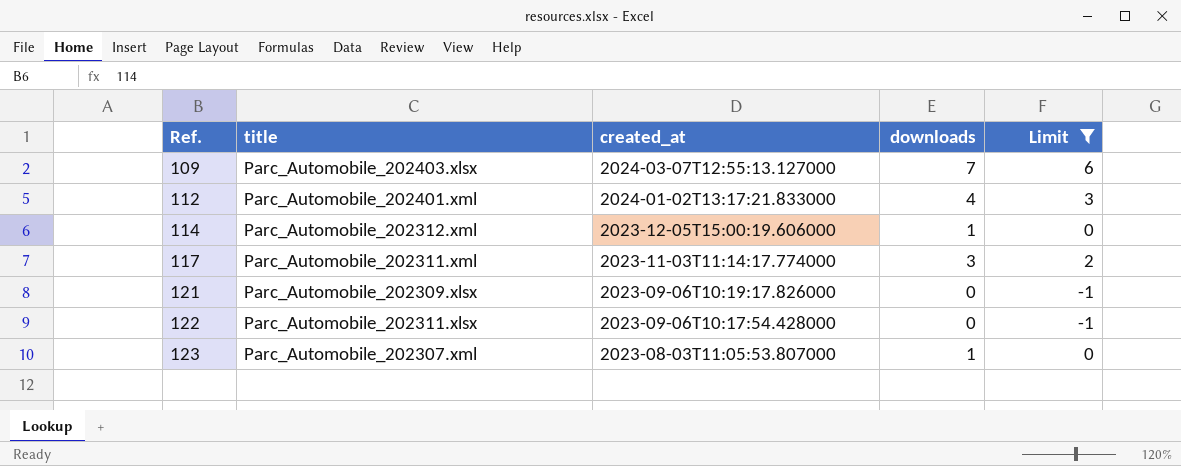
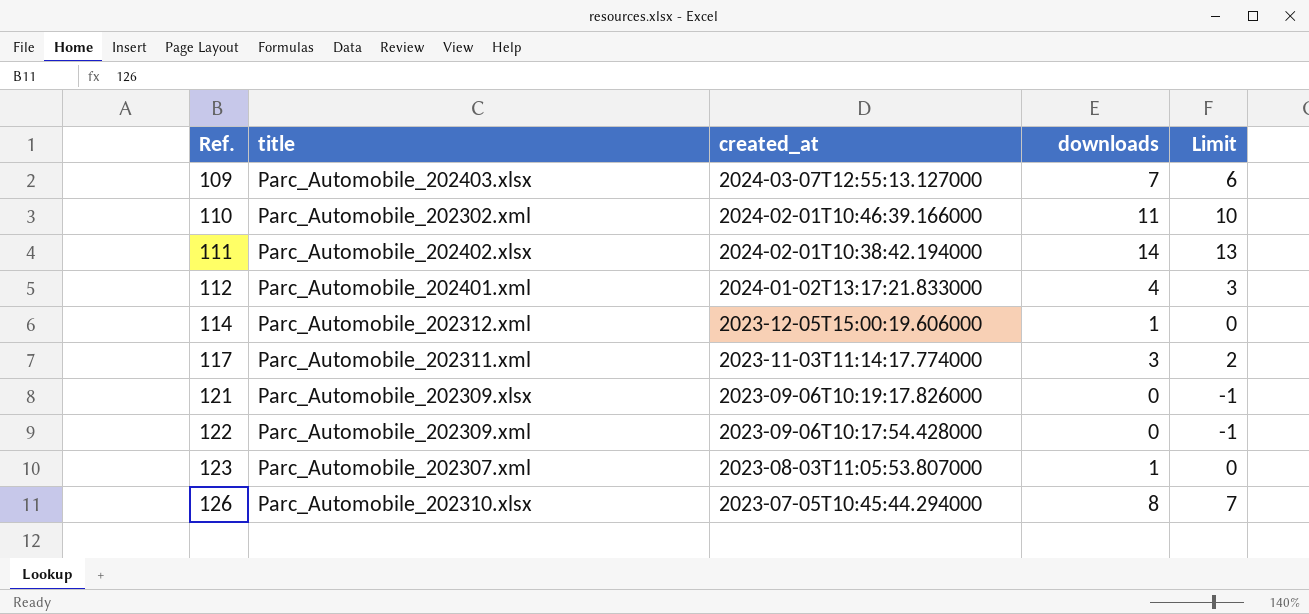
filter: Limit <= 6 -> none
122 | title: Parc_Automobile_202311.xlsx -> Parc_Automobile_202309.xml

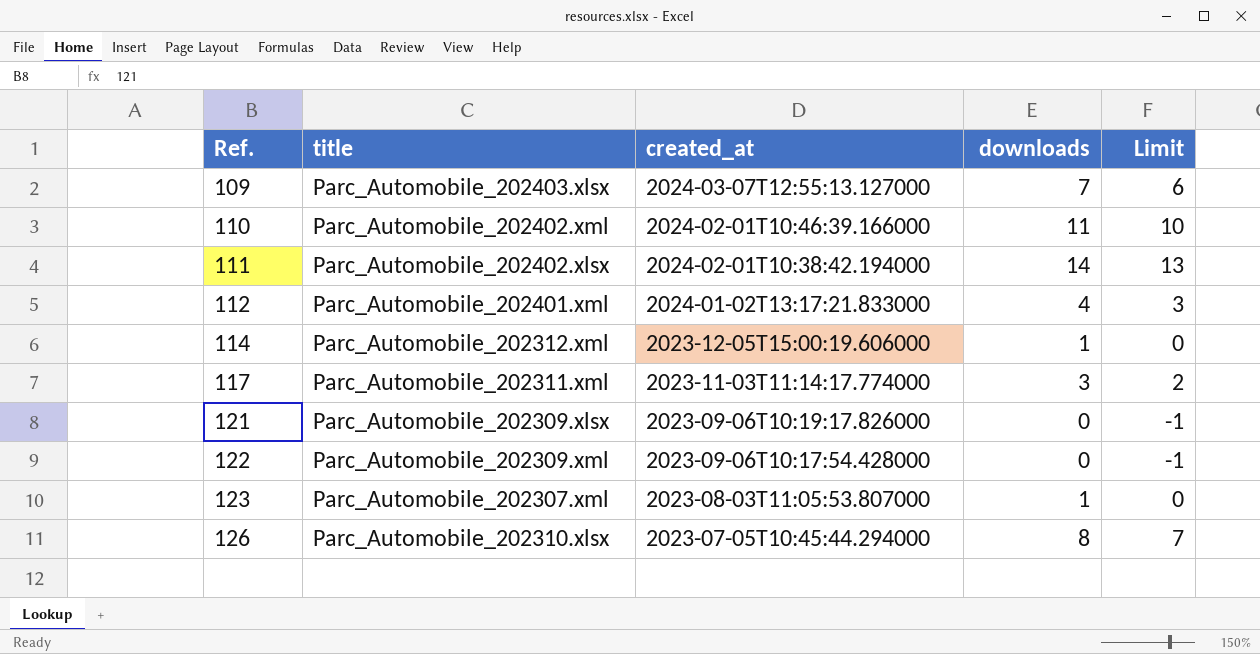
110 | title: Parc_Automobile_202302.xml -> Parc_Automobile_202402.xml

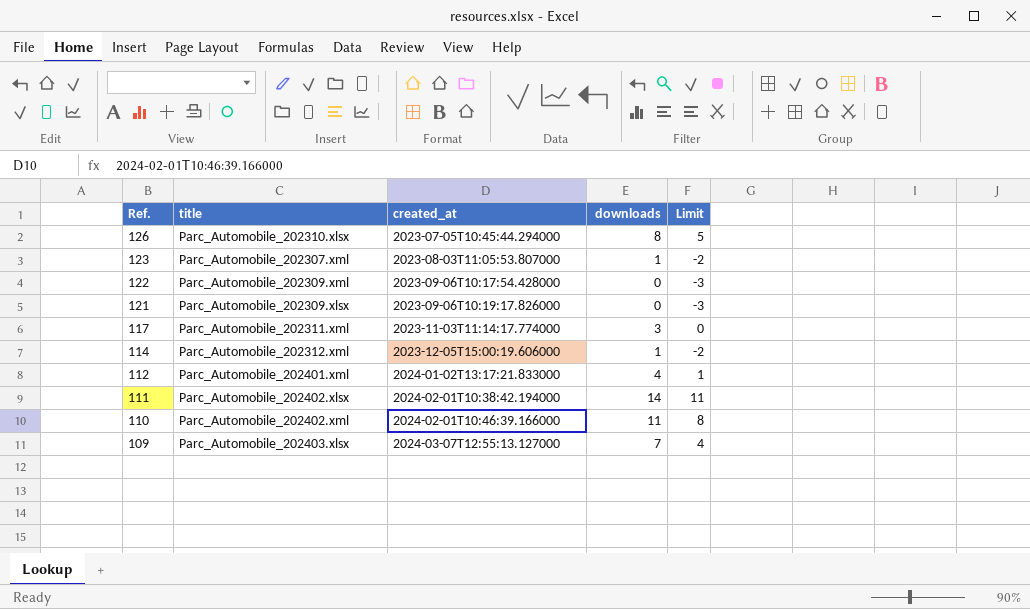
row order: Ref. ascending -> Ref. descending
column Limit | formula: [downloads] - 1 -> [downloads] - 3

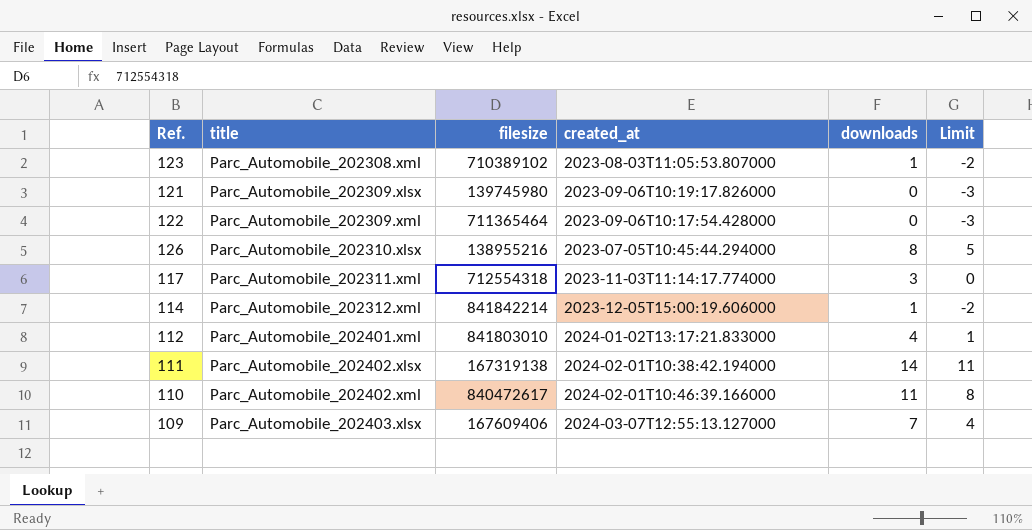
row order: Ref. descending -> title ascending
column filesize | position: none -> 3
123 | title: Parc_Automobile_202307.xml -> Parc_Automobile_202308.xml

